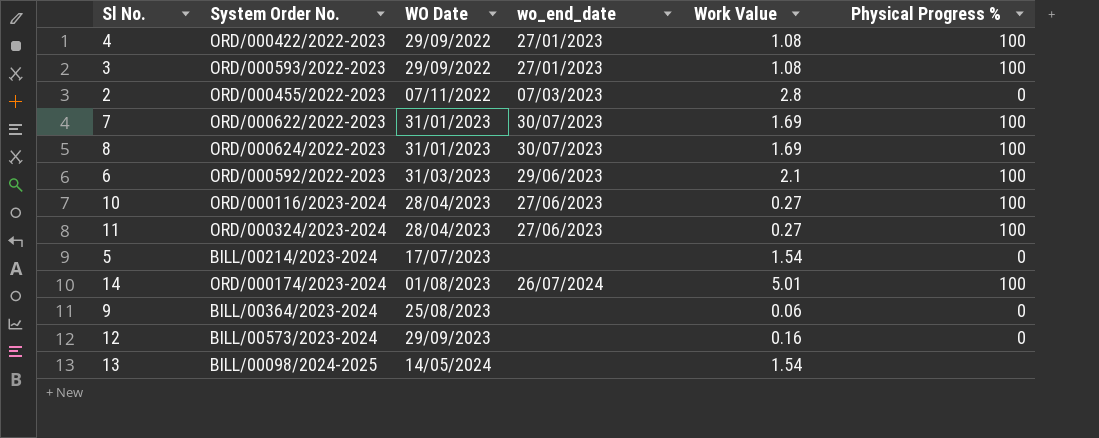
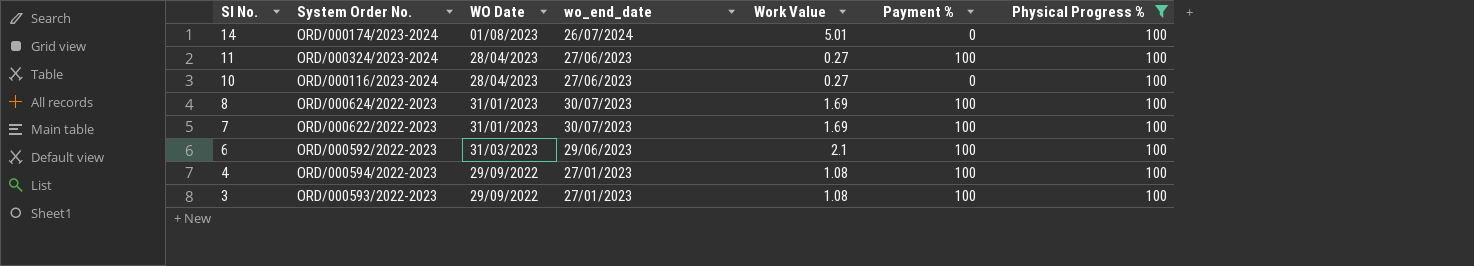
filter: none -> Physical Progress % = 100
row order: WO Date ascending -> Sl No. descending
column Payment % | position: none -> 6
4 | System Order No.: ORD/000422/2022-2023 -> ORD/000594/2022-2023

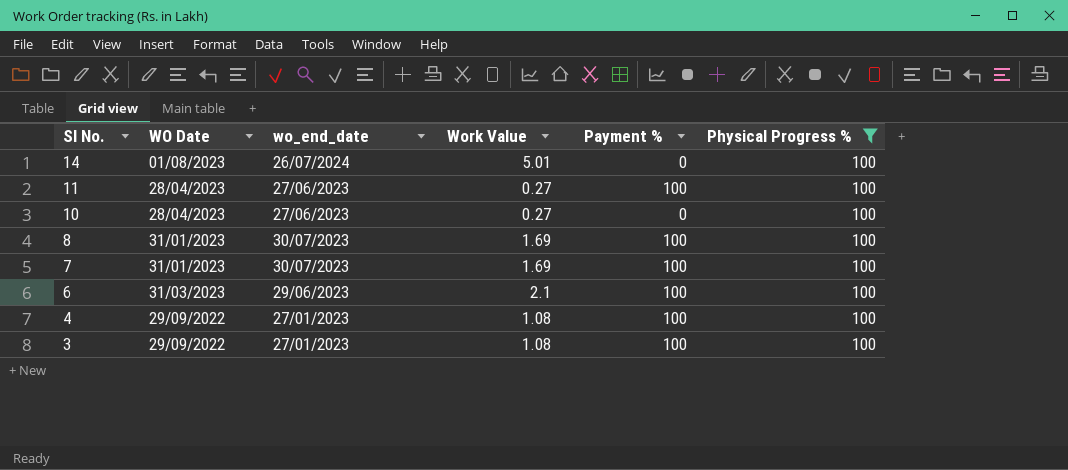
column System Order No. | position: 2 -> none

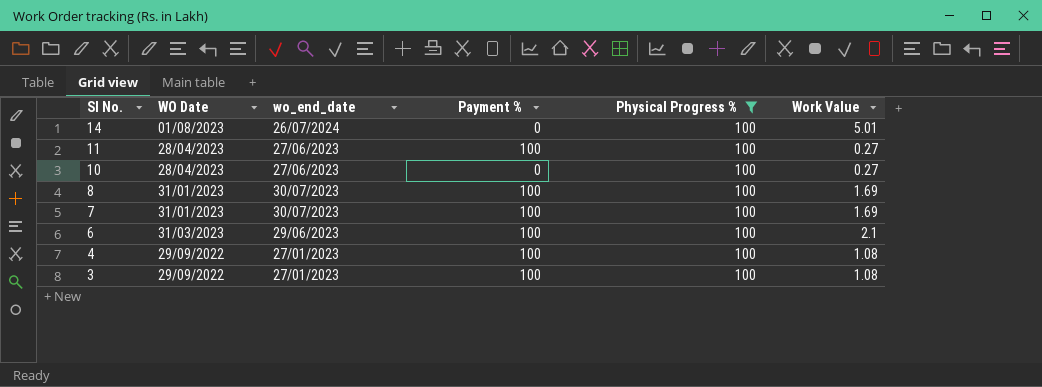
column Work Value | position: 4 -> 6

